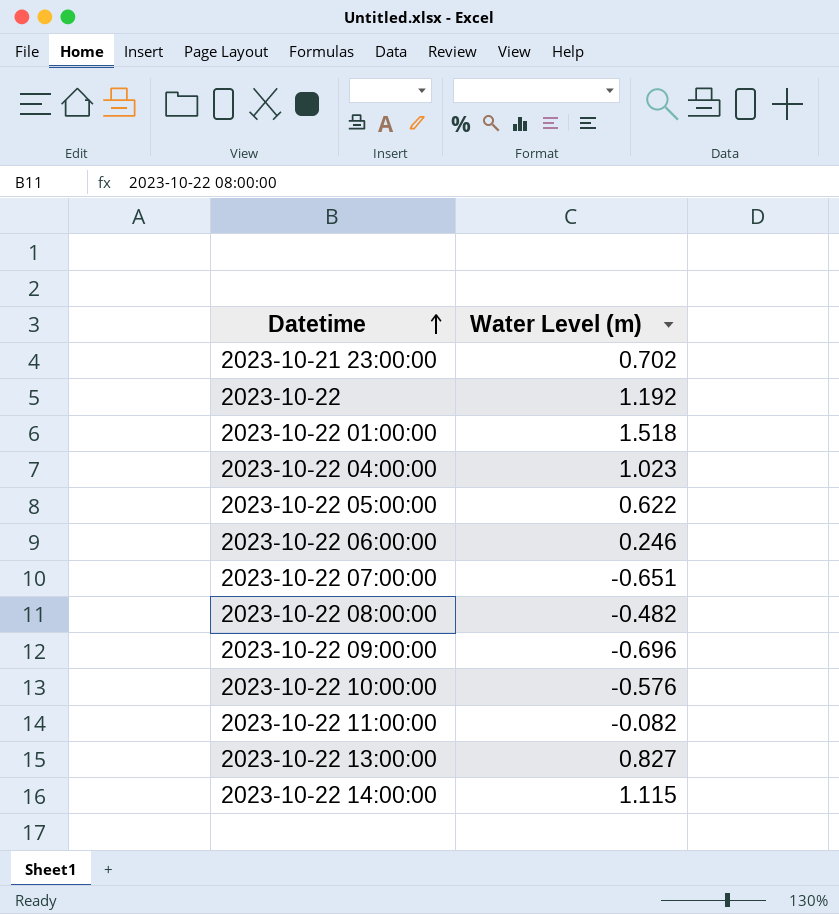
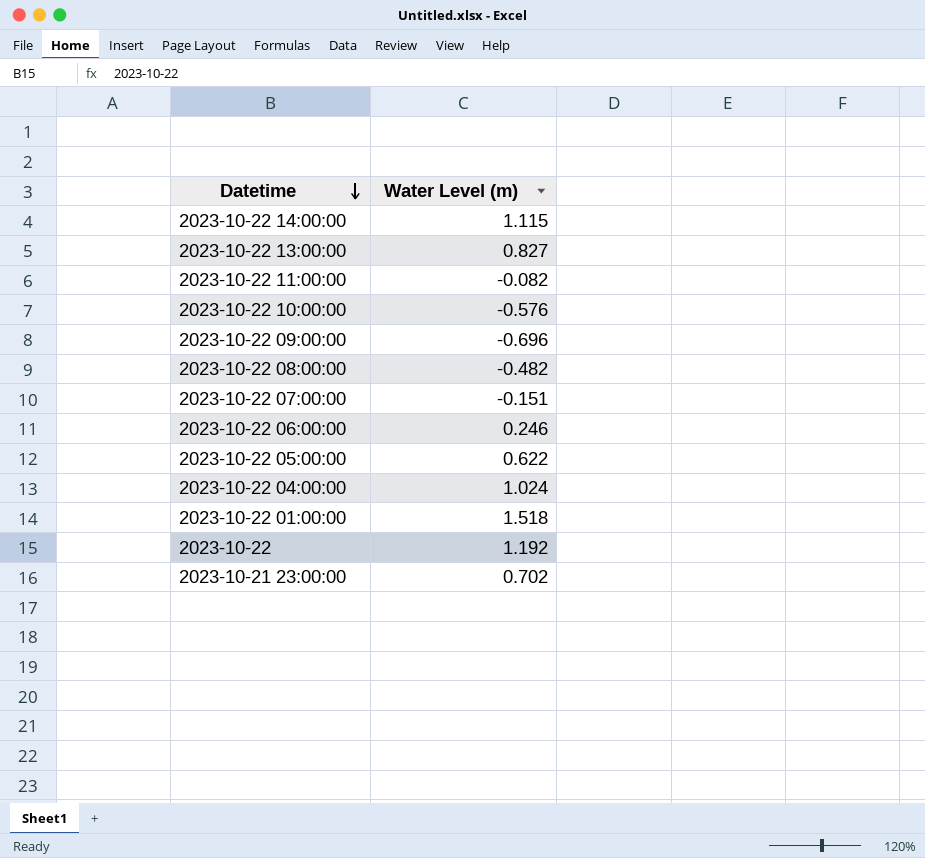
row order: Datetime ascending -> Datetime descending
2023-10-22 07:00:00 | Water Level (m): -0.651 -> -0.151
2023-10-22 04:00:00 | Water Level (m): 1.023 -> 1.024

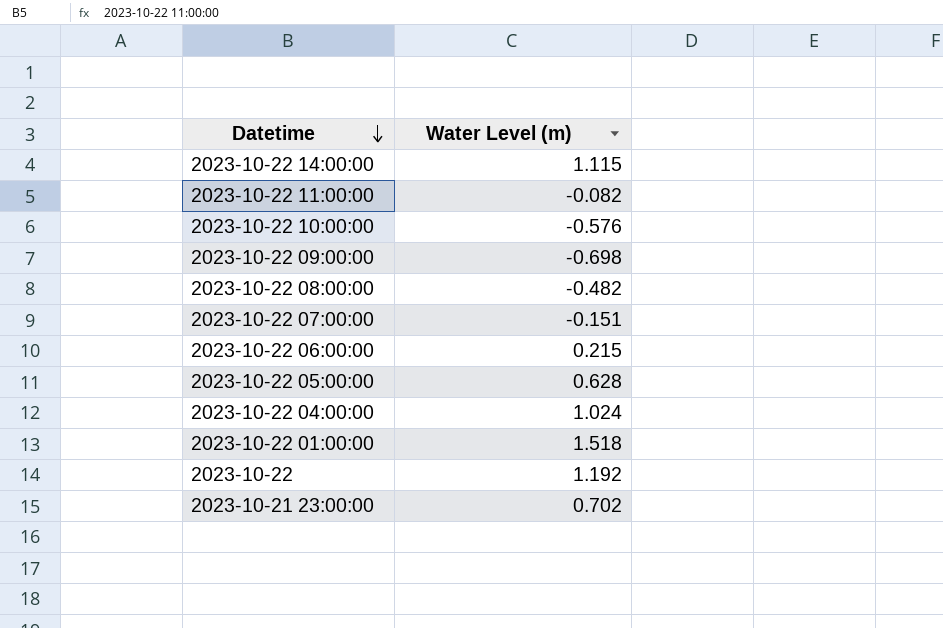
row 2023-10-22 13:00:00: 0.827 -> none
2023-10-22 09:00:00 | Water Level (m): -0.696 -> -0.698
2023-10-22 06:00:00 | Water Level (m): 0.246 -> 0.215
2023-10-22 05:00:00 | Water Level (m): 0.622 -> 0.628

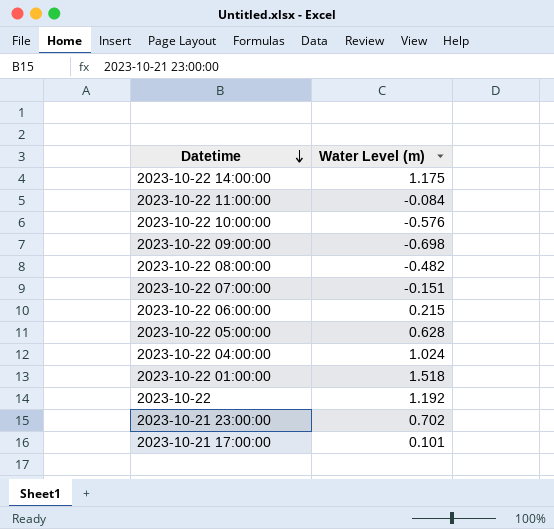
2023-10-22 14:00:00 | Water Level (m): 1.115 -> 1.175
2023-10-22 11:00:00 | Water Level (m): -0.082 -> -0.084
row 2023-10-21 17:00:00: none -> 0.101

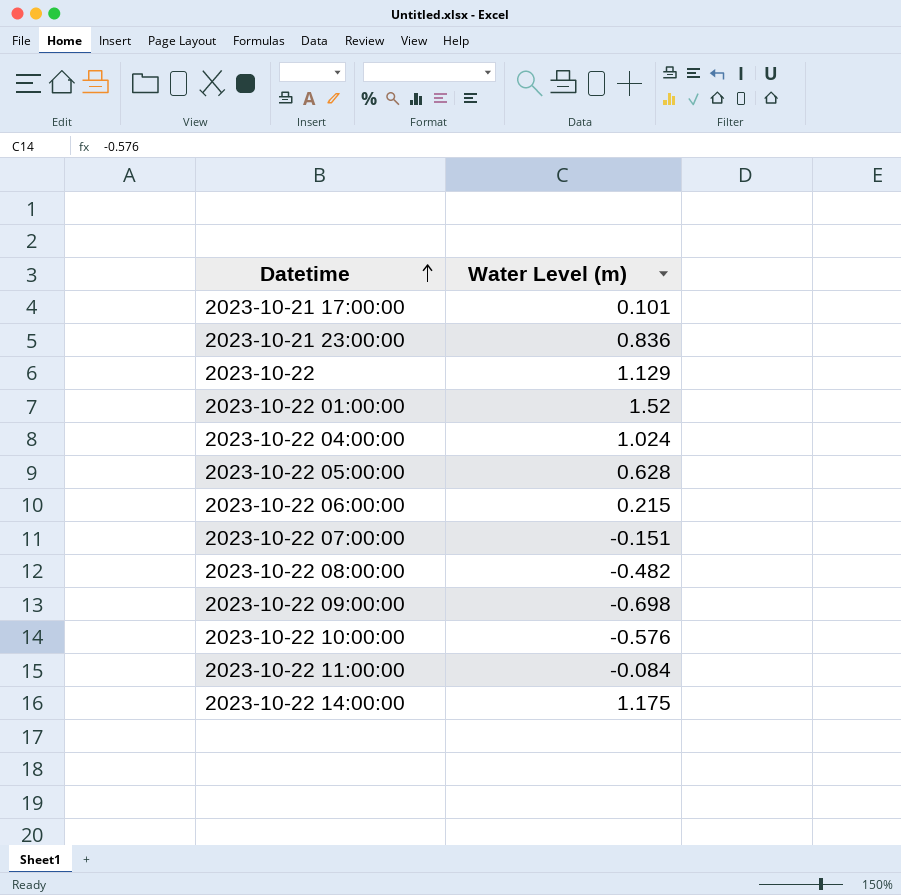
row order: Datetime descending -> Datetime ascending
2023-10-21 23:00:00 | Water Level (m): 0.702 -> 0.836
2023-10-22 | Water Level (m): 1.192 -> 1.129
2023-10-22 01:00:00 | Water Level (m): 1.518 -> 1.52

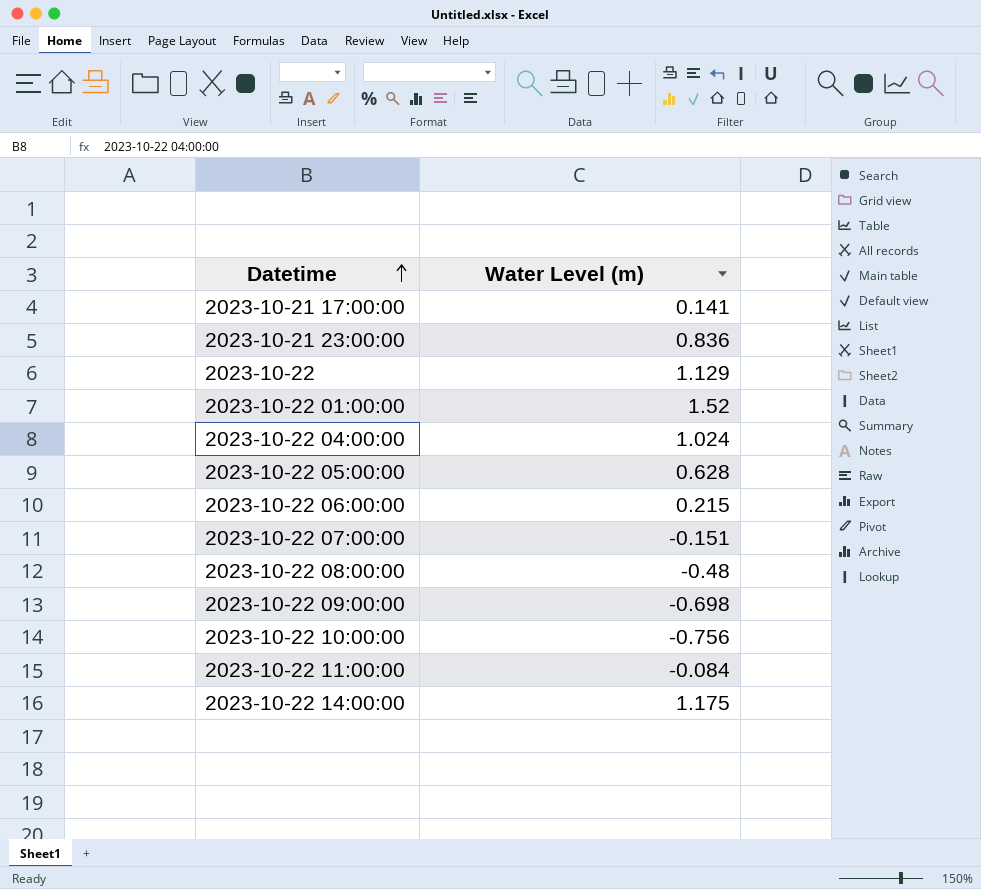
2023-10-21 17:00:00 | Water Level (m): 0.101 -> 0.141
2023-10-22 08:00:00 | Water Level (m): -0.482 -> -0.48
2023-10-22 10:00:00 | Water Level (m): -0.576 -> -0.756

